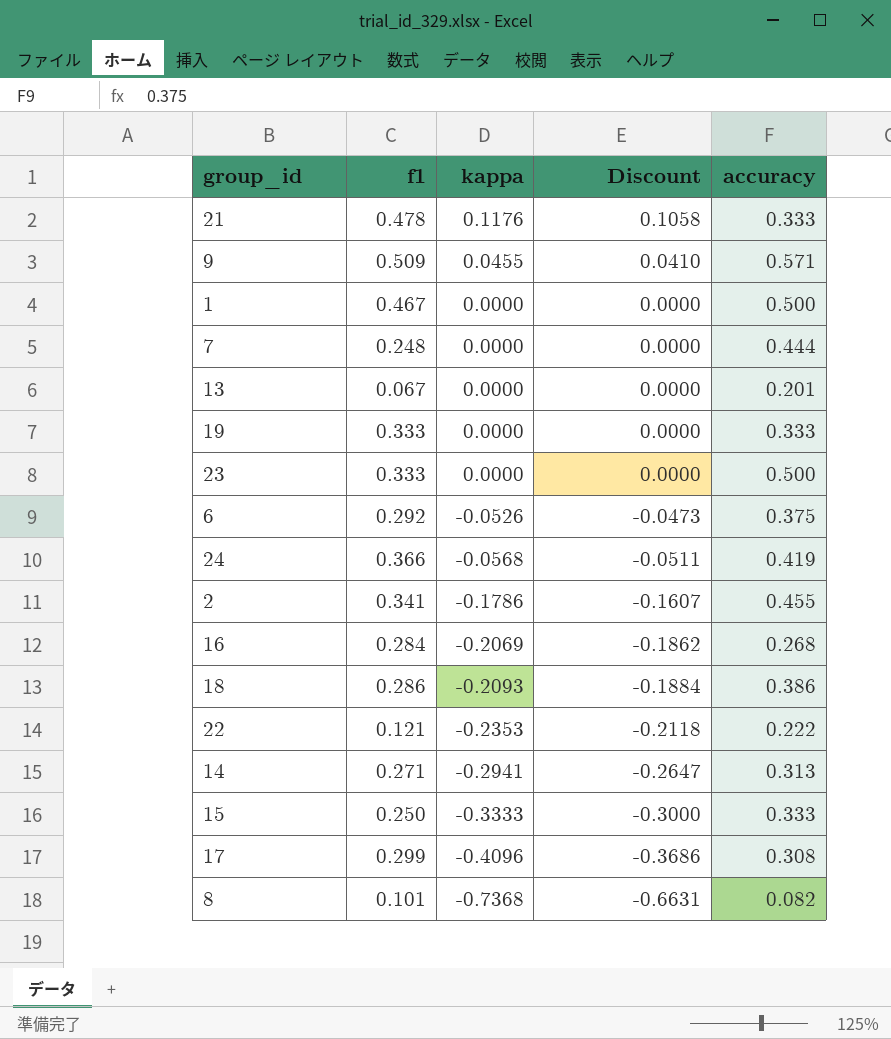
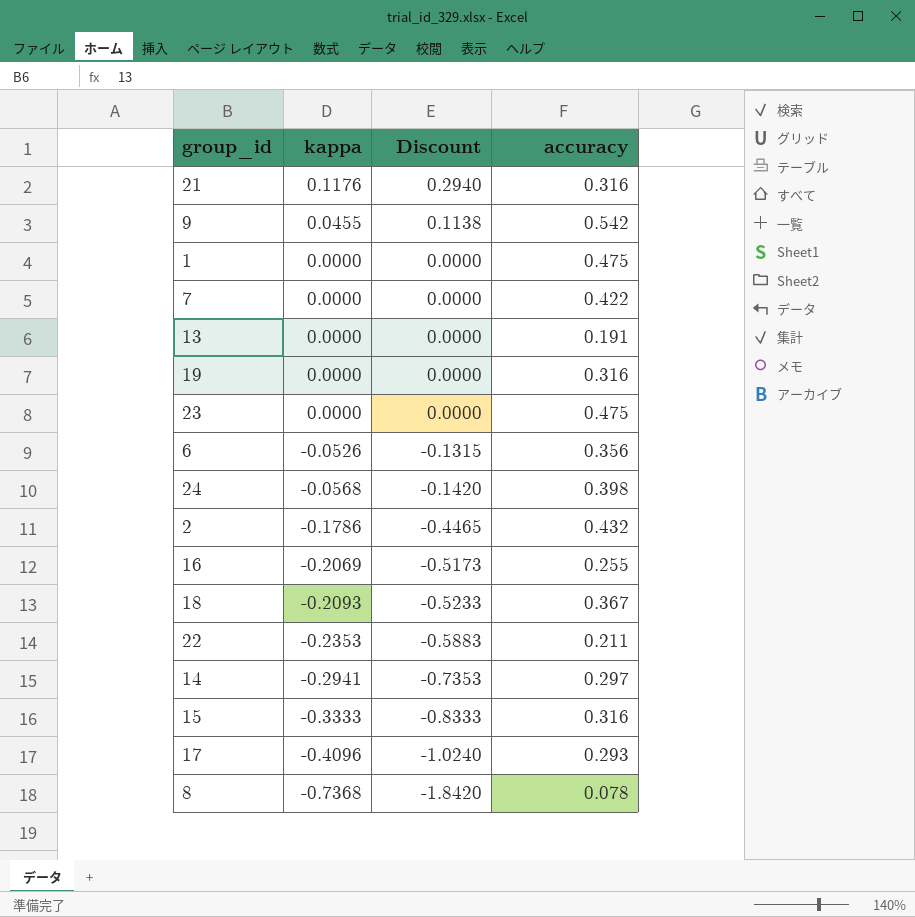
column f1 | position: 2 -> none
column Discount | formula: [kappa] * 0.9 -> [kappa] * 2.5
21 | accuracy: 0.333 -> 0.316
9 | accuracy: 0.571 -> 0.542
1 | accuracy: 0.500 -> 0.475
7 | accuracy: 0.444 -> 0.422
13 | accuracy: 0.201 -> 0.191
19 | accuracy: 0.333 -> 0.316
23 | accuracy: 0.500 -> 0.475
6 | accuracy: 0.375 -> 0.356
24 | accuracy: 0.419 -> 0.398
2 | accuracy: 0.455 -> 0.432
16 | accuracy: 0.268 -> 0.255
18 | accuracy: 0.386 -> 0.367
22 | accuracy: 0.222 -> 0.211
14 | accuracy: 0.313 -> 0.297
15 | accuracy: 0.333 -> 0.316
17 | accuracy: 0.308 -> 0.293
8 | accuracy: 0.082 -> 0.078

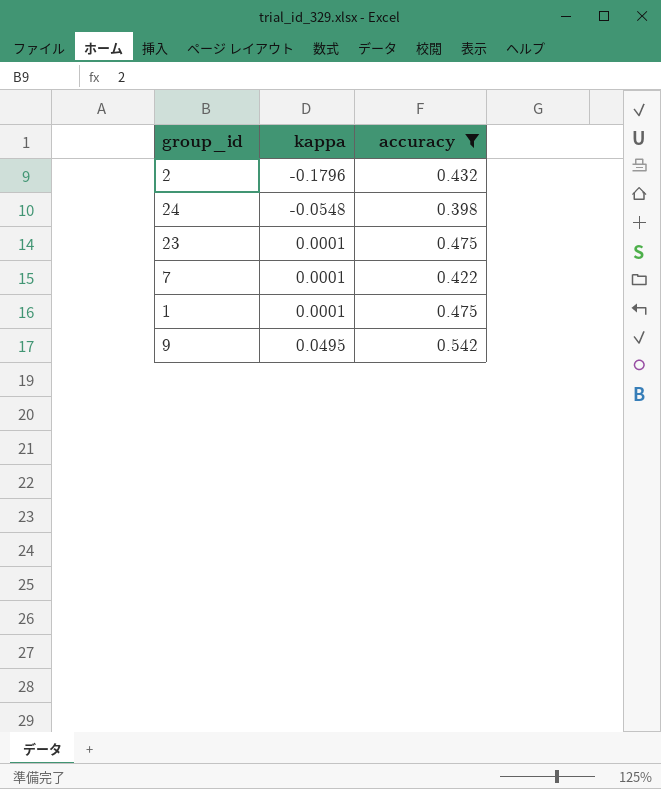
filter: none -> accuracy >= 0.398
row order: kappa descending -> kappa ascending
column Discount | formula: [kappa] * 2.5 -> none
2 | kappa: -0.1786 -> -0.1796
24 | kappa: -0.0568 -> -0.0548
23 | kappa: 0.0000 -> 0.0001
7 | kappa: 0.0000 -> 0.0001
1 | kappa: 0.0000 -> 0.0001
9 | kappa: 0.0455 -> 0.0495

